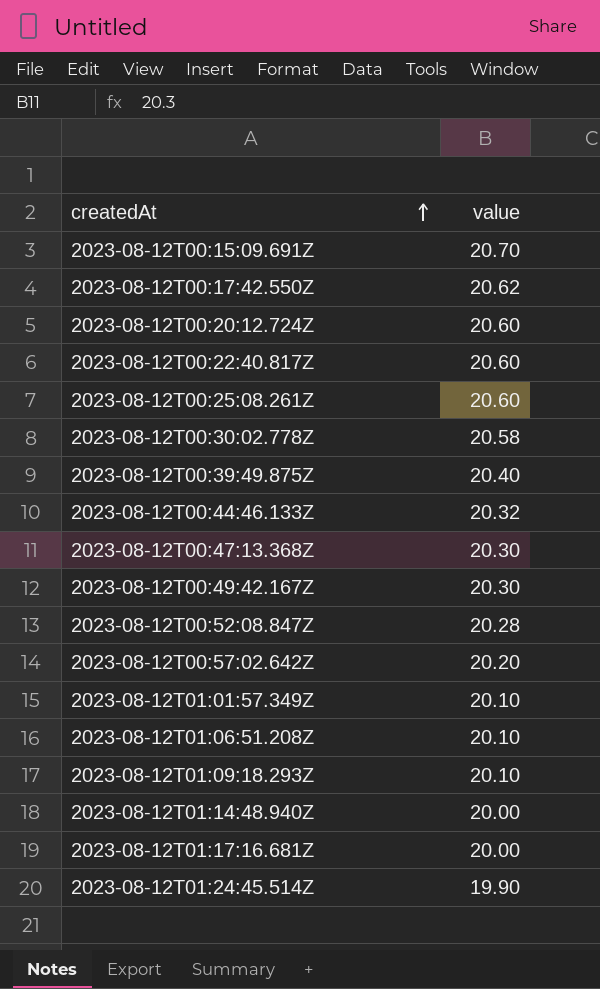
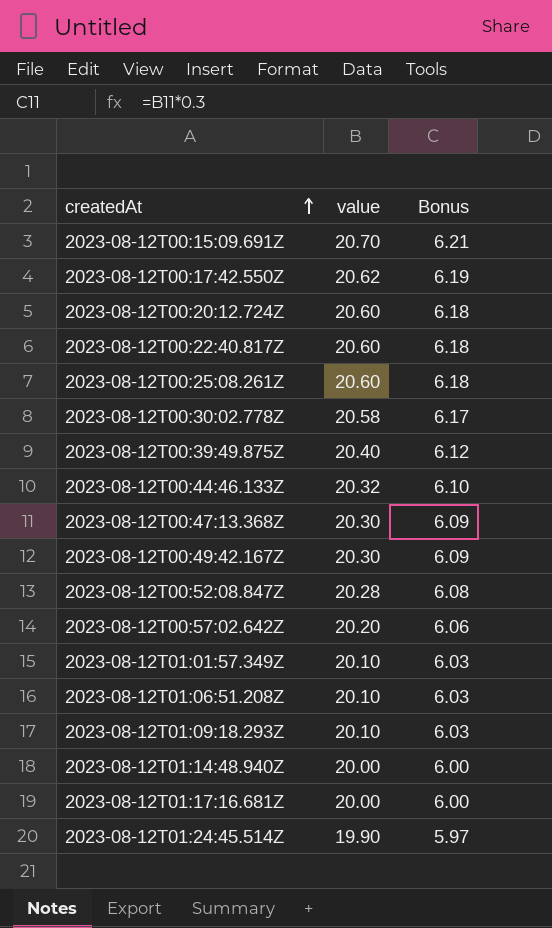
column Bonus | formula: none -> [value] * 0.3

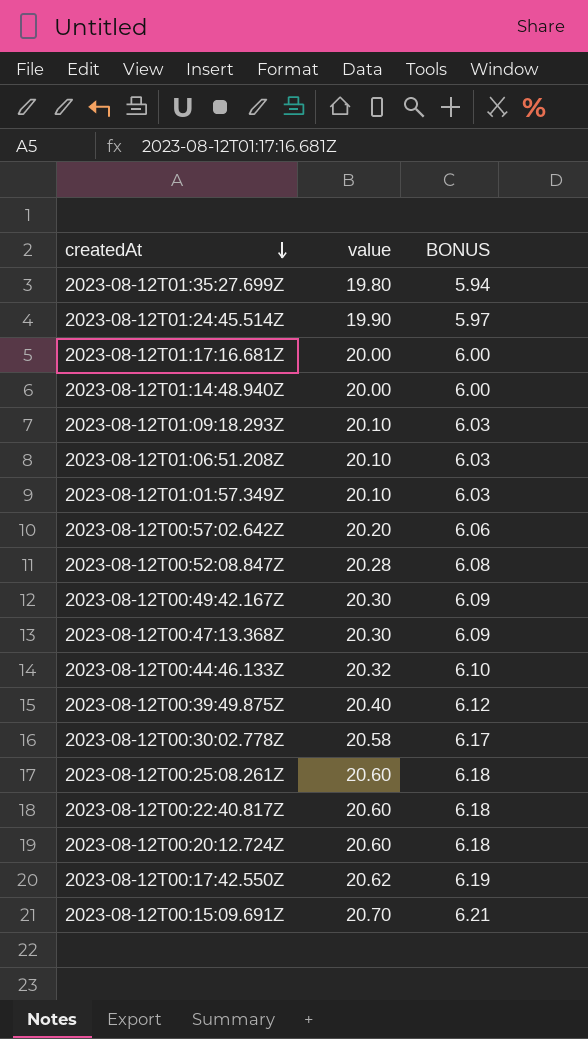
row order: createdAt ascending -> createdAt descending
column name: Bonus -> BONUS
row 2023-08-12T01:35:27.699Z: none -> 19.80 | 5.94

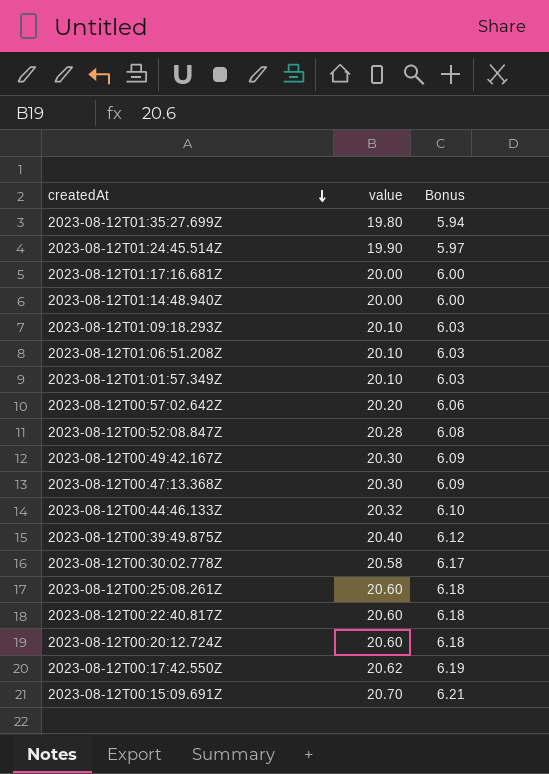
column name: BONUS -> Bonus

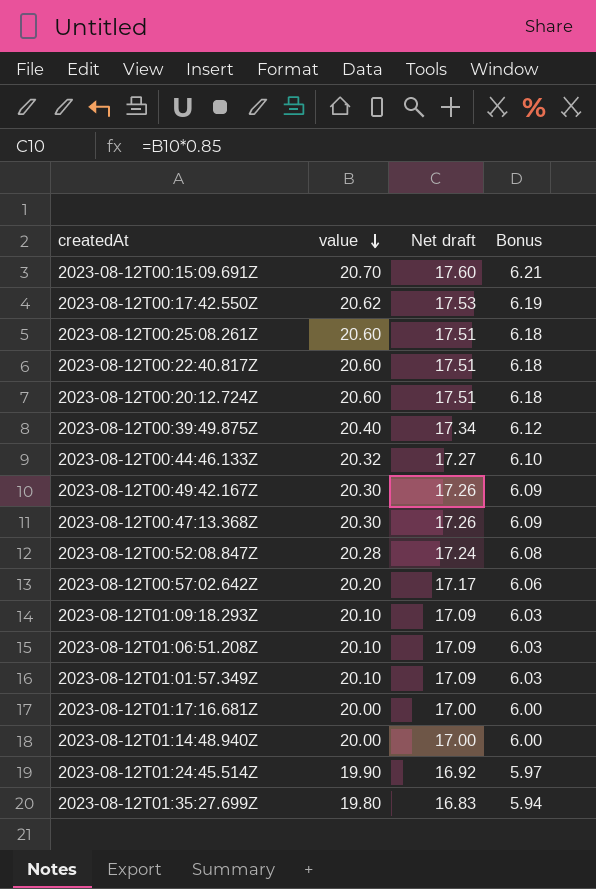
row order: createdAt descending -> value descending
column Net draft | formula: none -> [value] * 0.85
row 2023-08-12T00:30:02.778Z: 20.58 | 6.17 -> none

